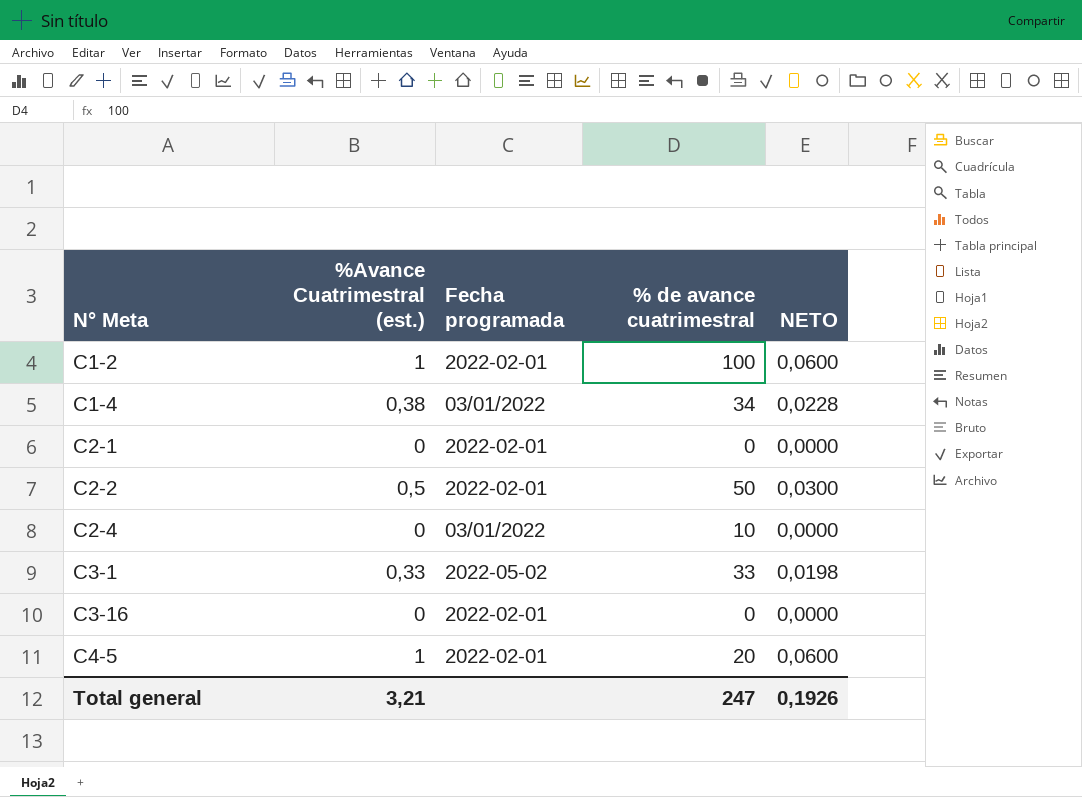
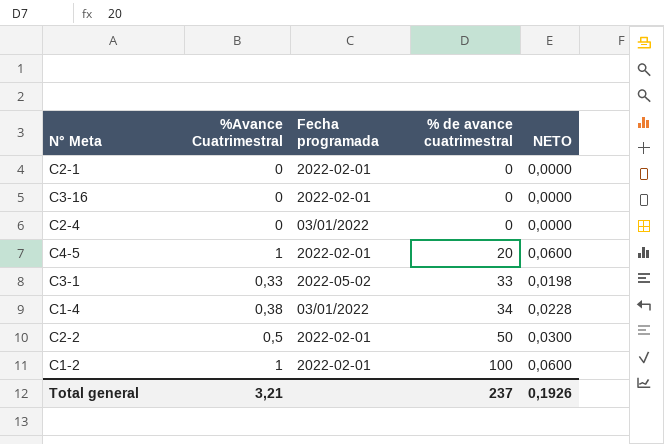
row order: N° Meta ascending -> % de avance cuatrimestral ascending
column name: %Avance Cuatrimestral (est.) -> %Avance Cuatrimestral
C2-4 | % de avance cuatrimestral: 10 -> 0
Total general | % de avance cuatrimestral: 247 -> 237

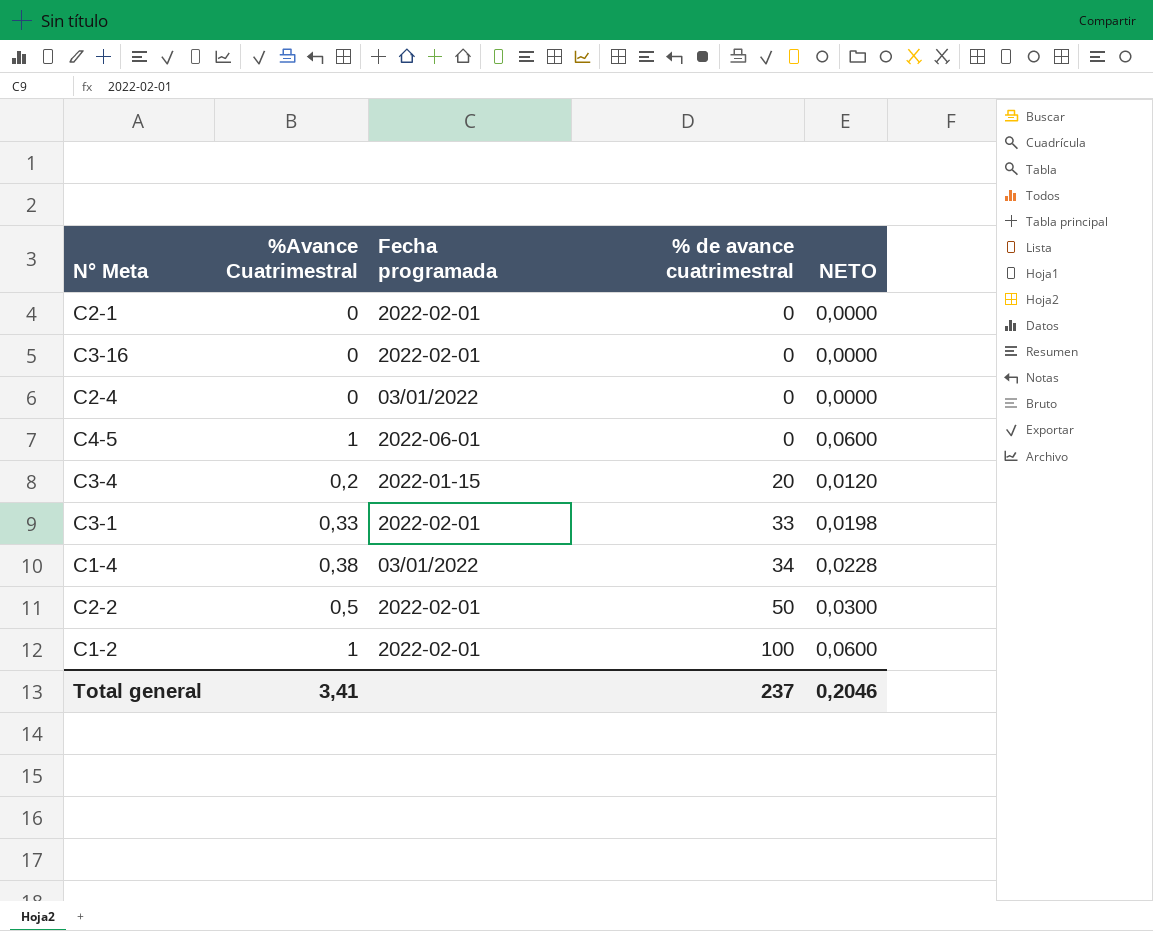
C4-5 | Fecha programada: 2022-02-01 -> 2022-06-01
C4-5 | % de avance cuatrimestral: 20 -> 0
row C3-4: none -> 0,2 | 2022-01-15 | 20 | 0,0120
C3-1 | Fecha programada: 2022-05-02 -> 2022-02-01
Total general | %Avance Cuatrimestral: 3,21 -> 3,41
Total general | NETO: 0,1926 -> 0,2046

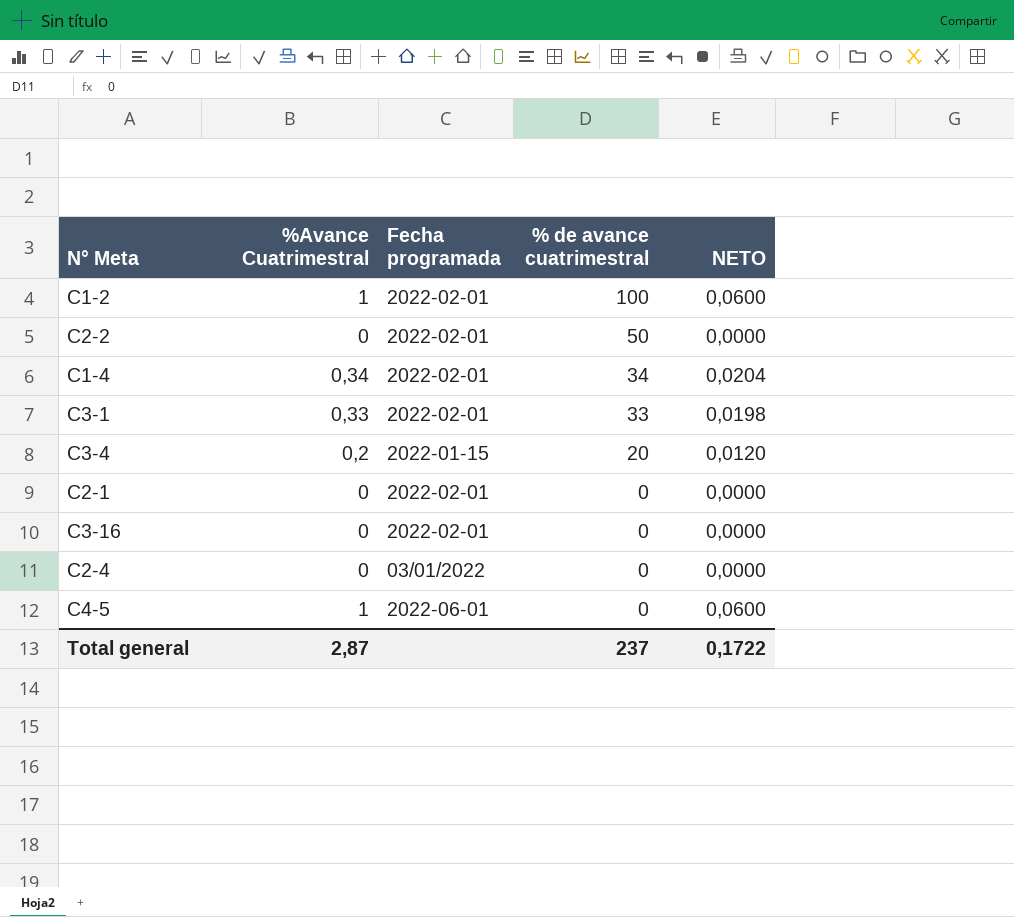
row order: % de avance cuatrimestral ascending -> % de avance cuatrimestral descending
C2-2 | %Avance Cuatrimestral: 0,5 -> 0
C2-2 | NETO: 0,0300 -> 0,0000
C1-4 | %Avance Cuatrimestral: 0,38 -> 0,34
C1-4 | Fecha programada: 03/01/2022 -> 2022-02-01
C1-4 | NETO: 0,0228 -> 0,0204
Total general | %Avance Cuatrimestral: 3,41 -> 2,87
Total general | NETO: 0,2046 -> 0,1722

